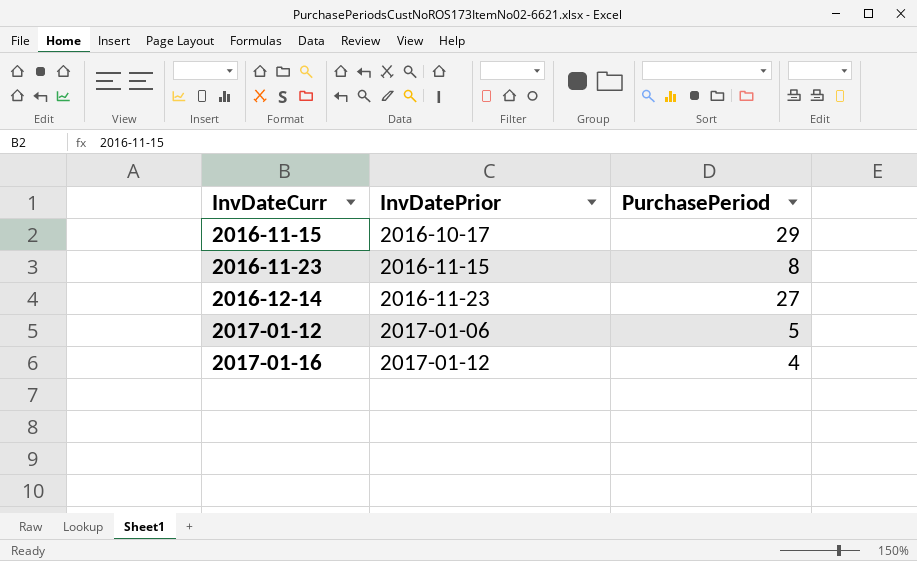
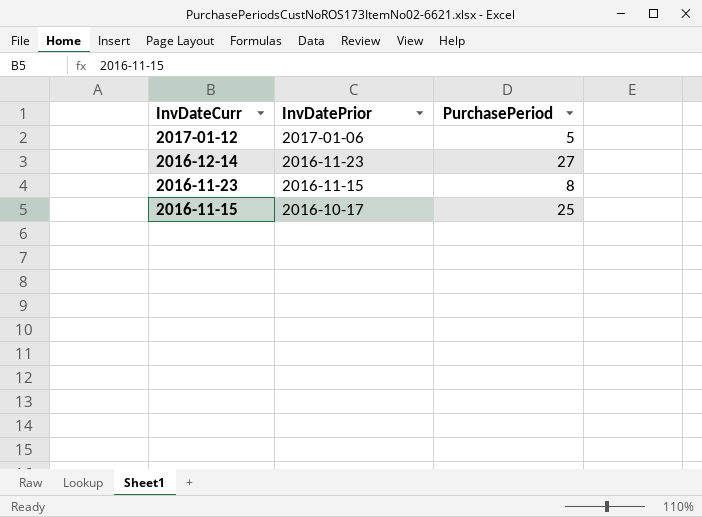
row order: InvDateCurr ascending -> InvDateCurr descending
row 2017-01-16: 2017-01-12 | 4 -> none
2016-11-15 | PurchasePeriod: 29 -> 25

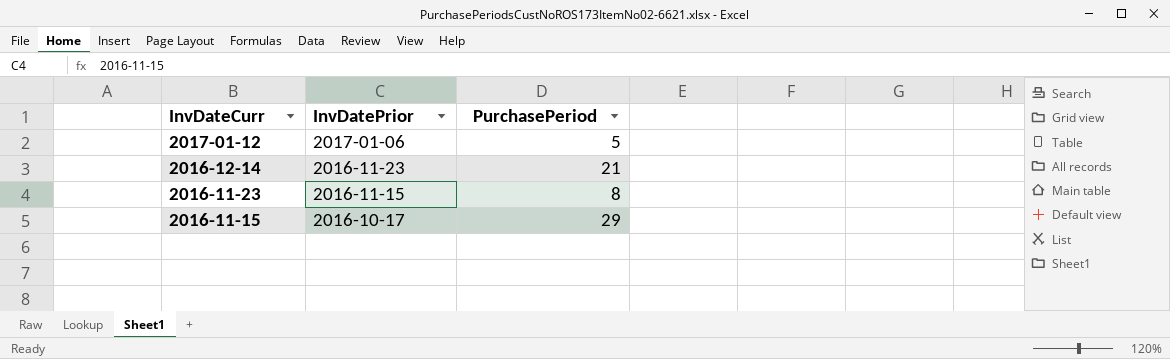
2016-12-14 | PurchasePeriod: 27 -> 21
2016-11-15 | PurchasePeriod: 25 -> 29

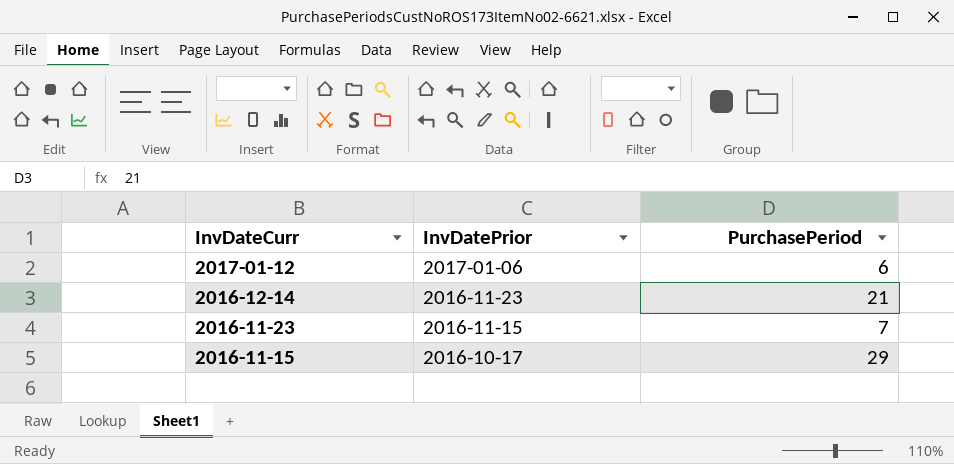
2017-01-12 | PurchasePeriod: 5 -> 6
2016-11-23 | PurchasePeriod: 8 -> 7

